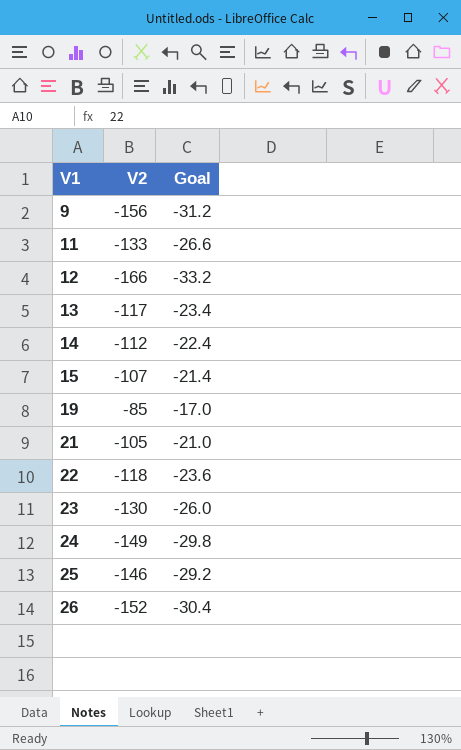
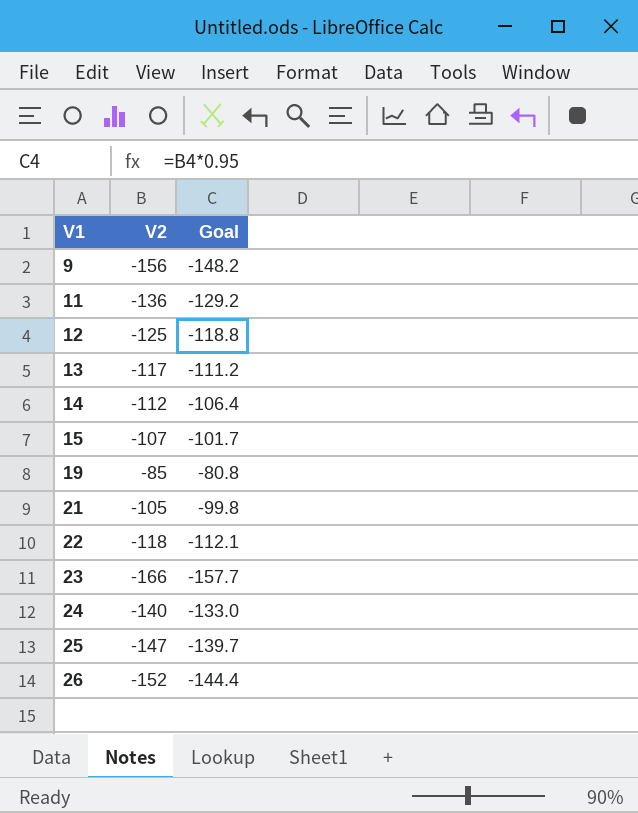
column Goal | formula: [V2] * 0.2 -> [V2] * 0.95
11 | V2: -133 -> -136
12 | V2: -166 -> -125
23 | V2: -130 -> -166
24 | V2: -149 -> -140
25 | V2: -146 -> -147

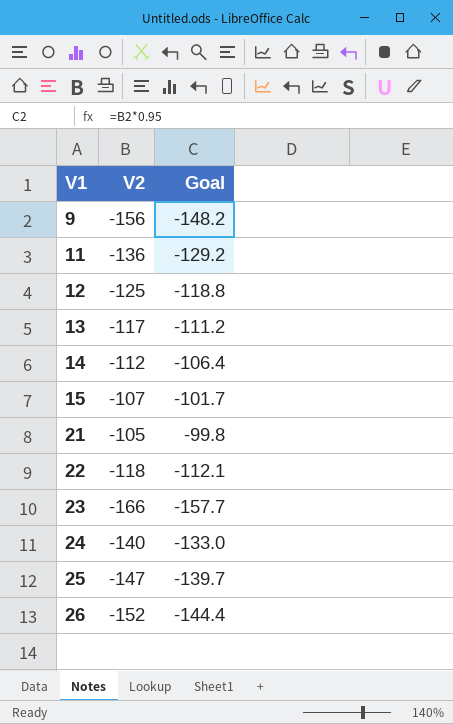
row 19: -85 | -80.8 -> none

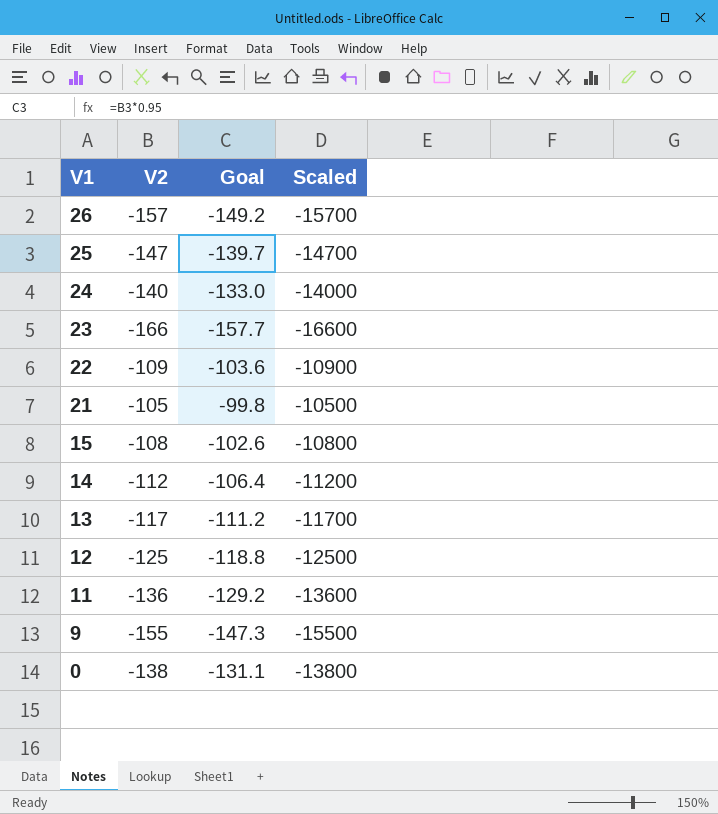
row order: V1 ascending -> V1 descending
column Scaled | formula: none -> [V2] * 100
26 | V2: -152 -> -157
26 | Goal: -144.4 -> -149.2
22 | V2: -118 -> -109
22 | Goal: -112.1 -> -103.6
15 | V2: -107 -> -108
15 | Goal: -101.7 -> -102.6
9 | V2: -156 -> -155
9 | Goal: -148.2 -> -147.3
row 0: none -> -138 | -131.1 | -13800

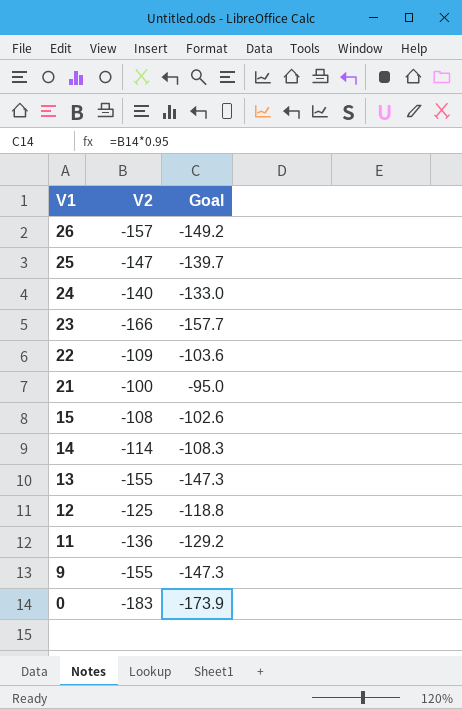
column Scaled | formula: [V2] * 100 -> none
21 | V2: -105 -> -100
21 | Goal: -99.8 -> -95.0
14 | V2: -112 -> -114
14 | Goal: -106.4 -> -108.3
13 | V2: -117 -> -155
13 | Goal: -111.2 -> -147.3
0 | V2: -138 -> -183
0 | Goal: -131.1 -> -173.9

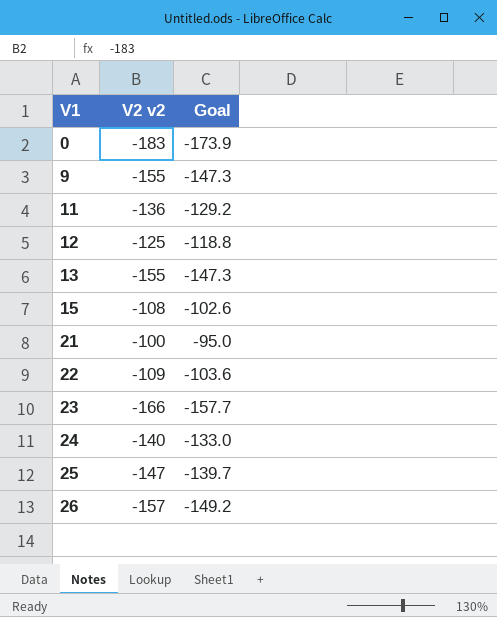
row order: V1 descending -> V1 ascending
column name: V2 -> V2 v2
row 14: -114 | -108.3 -> none

